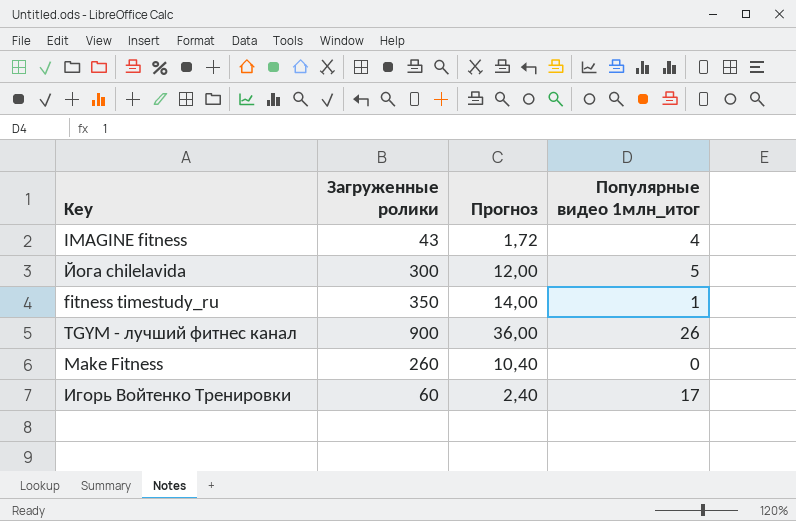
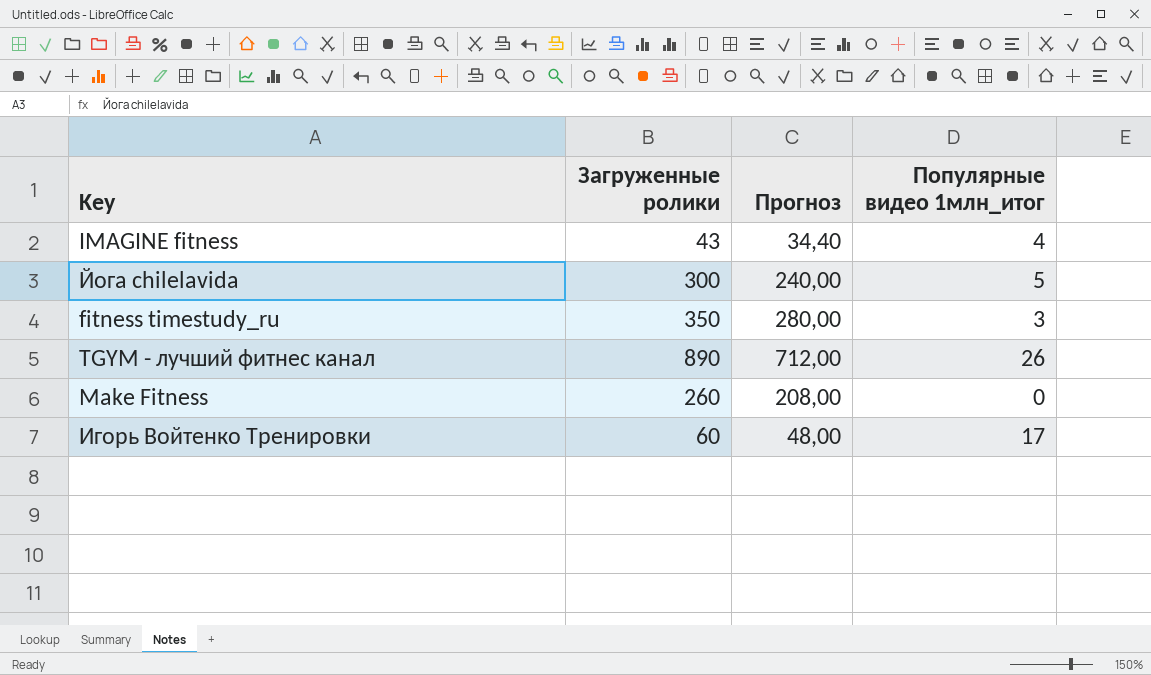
column Прогноз | formula: [Загруженные ролики] * 0,04 -> [Загруженные ролики] * 0,8
fitness timestudy_ru | Популярные видео 1млн_итог: 1 -> 3
TGYM - лучший фитнес канал | Загруженные ролики: 900 -> 890

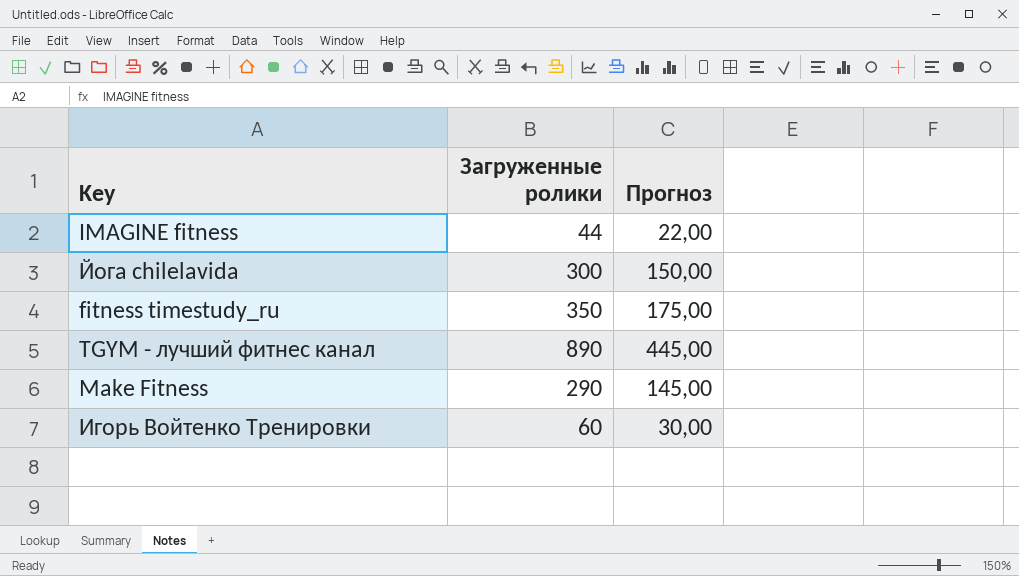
column Популярные видео 1млн_итог | position: 4 -> none
column Прогноз | formula: [Загруженные ролики] * 0,8 -> [Загруженные ролики] * 0,5
IMAGINE fitness | Загруженные ролики: 43 -> 44
Make Fitness | Загруженные ролики: 260 -> 290

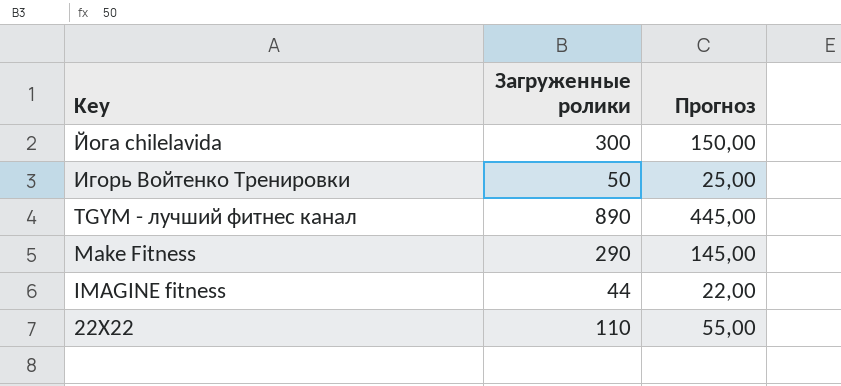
row order: none -> Key descending
row fitness timestudy_ru: 350 | 175,00 -> none
Игорь Войтенко Тренировки | Загруженные ролики: 60 -> 50
Игорь Войтенко Тренировки | Прогноз: 30,00 -> 25,00
row 22X22: none -> 110 | 55,00

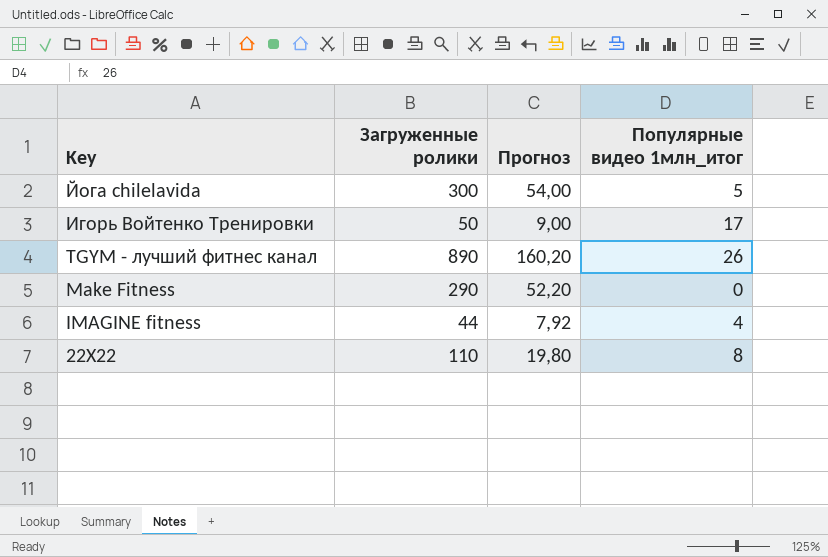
column Прогноз | formula: [Загруженные ролики] * 0,5 -> [Загруженные ролики] * 0,18
column Популярные видео 1млн_итог | position: none -> 4

